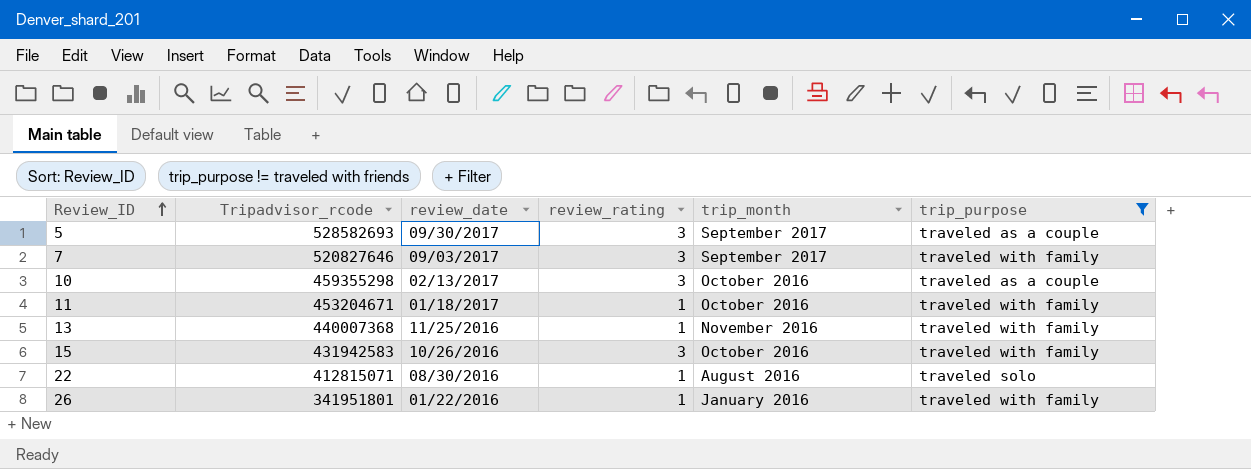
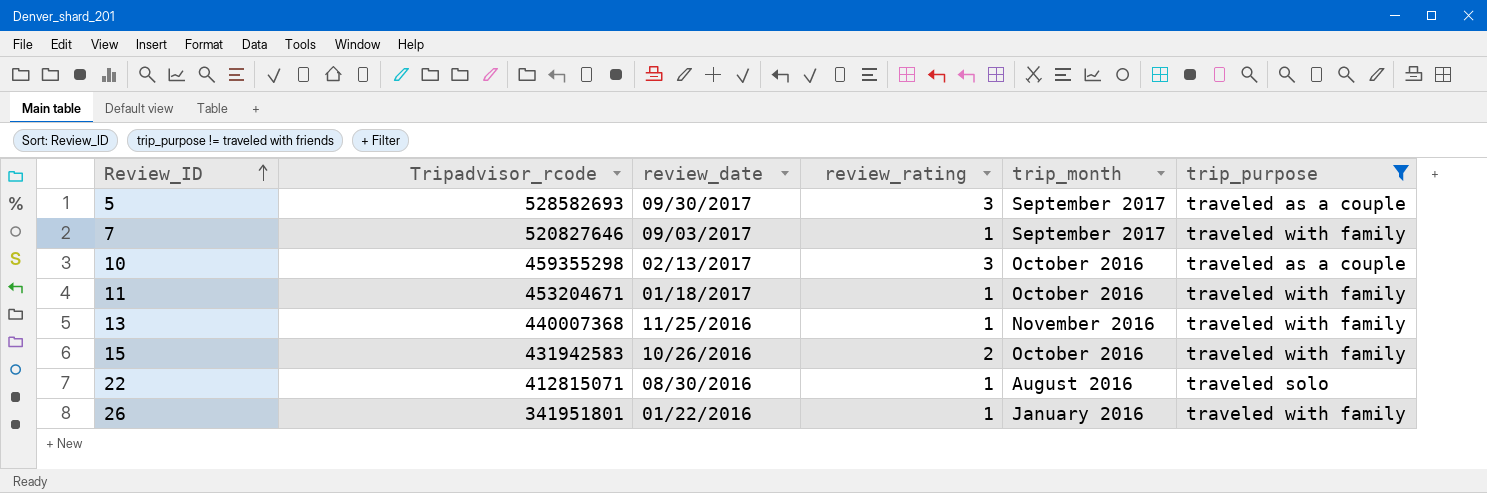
7 | review_rating: 3 -> 1
15 | review_rating: 3 -> 2

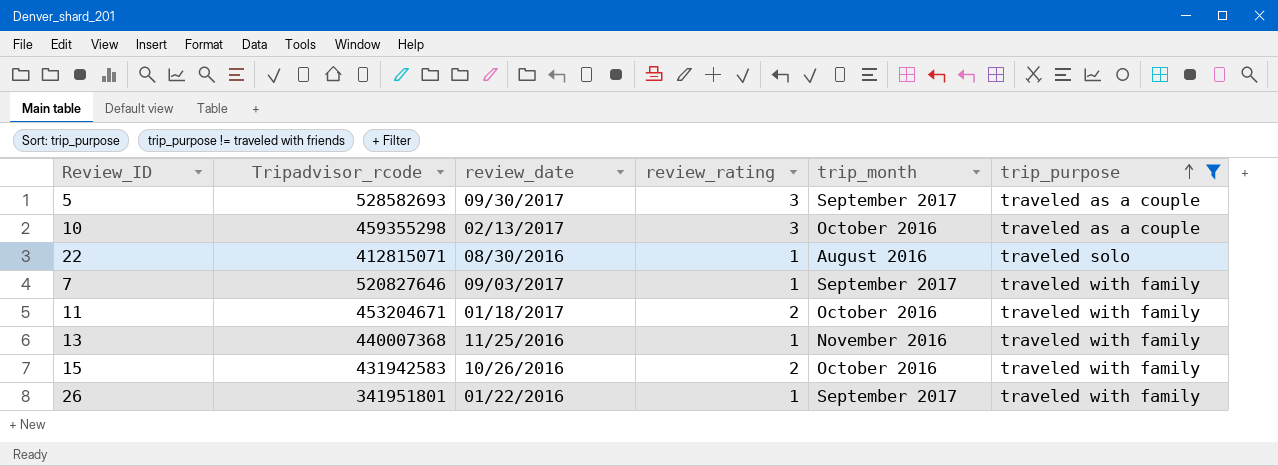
row order: Review_ID ascending -> trip_purpose ascending
11 | review_rating: 1 -> 2
26 | trip_month: January 2016 -> September 2017

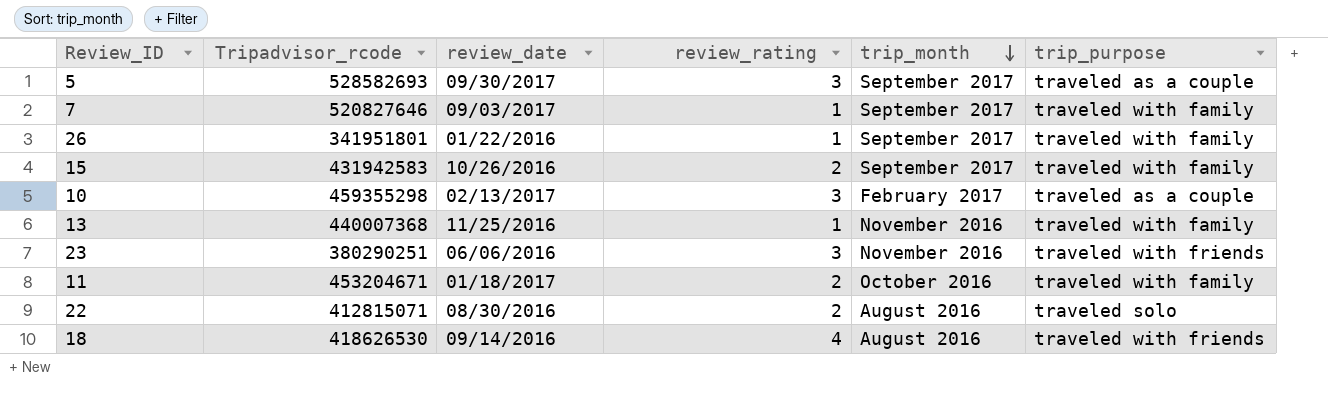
filter: trip_purpose != traveled with friends -> none
row order: trip_purpose ascending -> trip_month descending
15 | trip_month: October 2016 -> September 2017
10 | trip_month: October 2016 -> February 2017
22 | review_rating: 1 -> 2

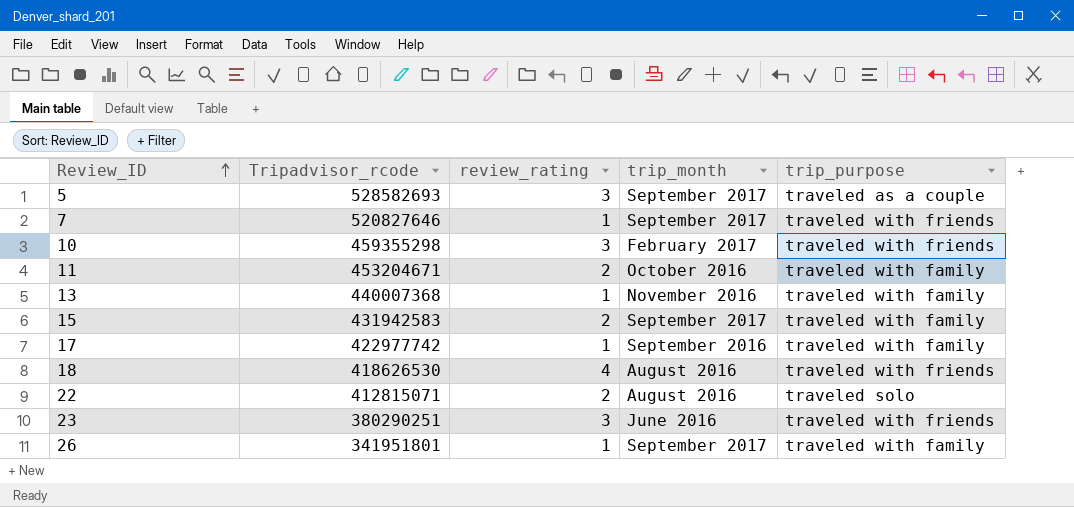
row order: trip_month descending -> Review_ID ascending
column review_date | position: 3 -> none
7 | trip_purpose: traveled with family -> traveled with friends
10 | trip_purpose: traveled as a couple -> traveled with friends
row 17: none -> 422977742 | 1 | September 2016 | traveled with family
23 | trip_month: November 2016 -> June 2016

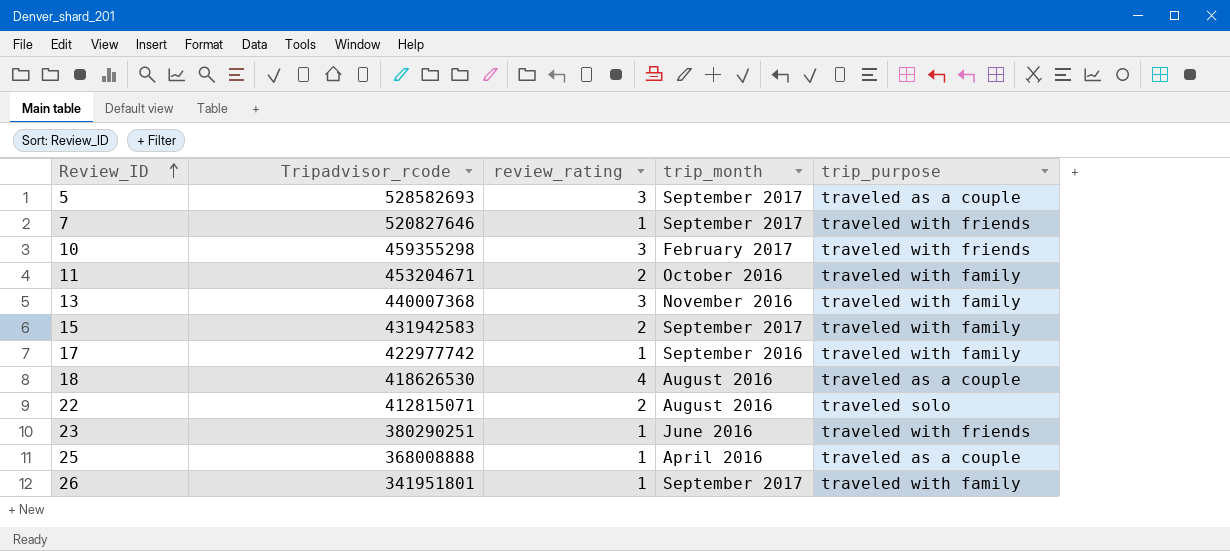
13 | review_rating: 1 -> 3
18 | trip_purpose: traveled with friends -> traveled as a couple
23 | review_rating: 3 -> 1
row 25: none -> 368008888 | 1 | April 2016 | traveled as a couple

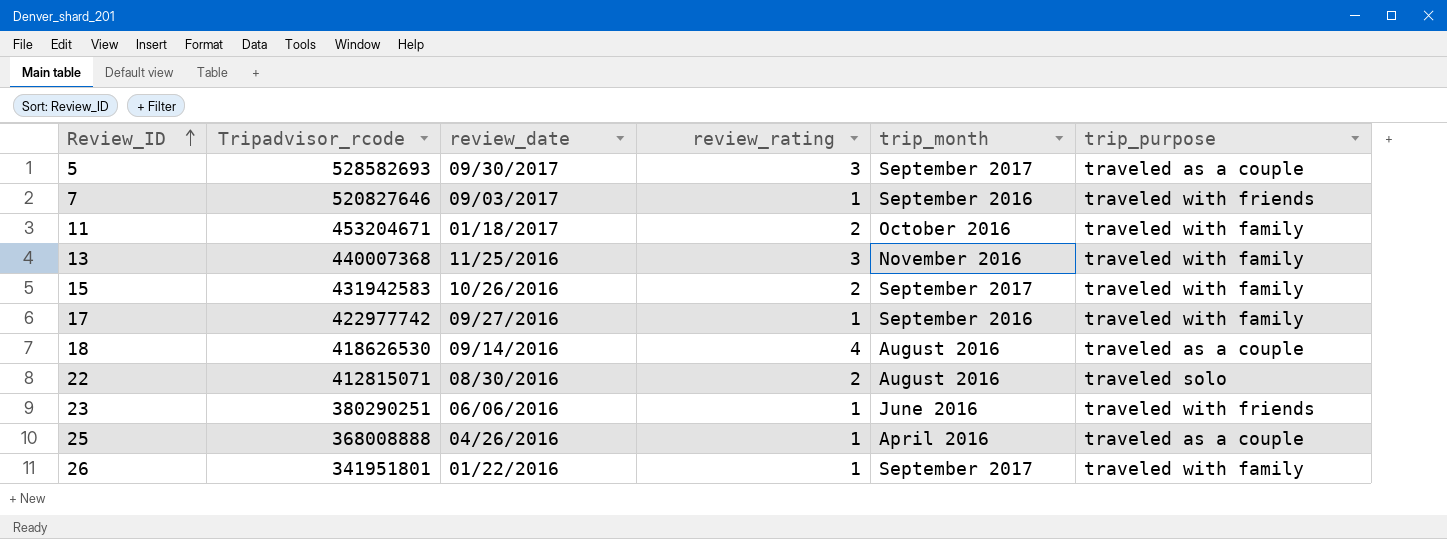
column review_date | position: none -> 3
row 10: 459355298 | 3 | February 2017 | traveled with friends -> none
7 | trip_month: September 2017 -> September 2016

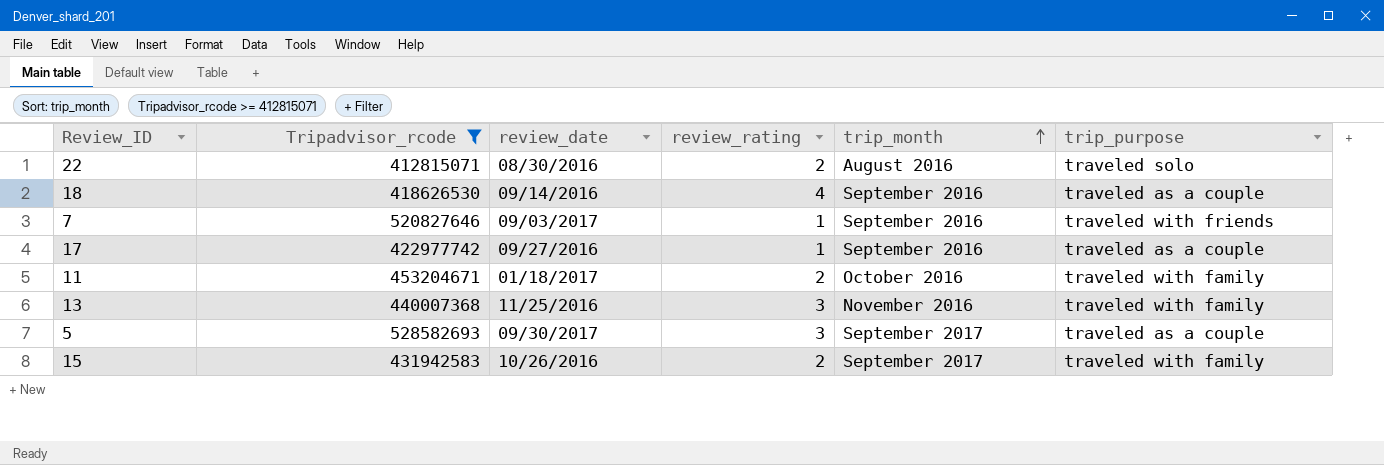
filter: none -> Tripadvisor_rcode >= 412815071
row order: Review_ID ascending -> trip_month ascending
18 | trip_month: August 2016 -> September 2016
17 | trip_purpose: traveled with family -> traveled as a couple

